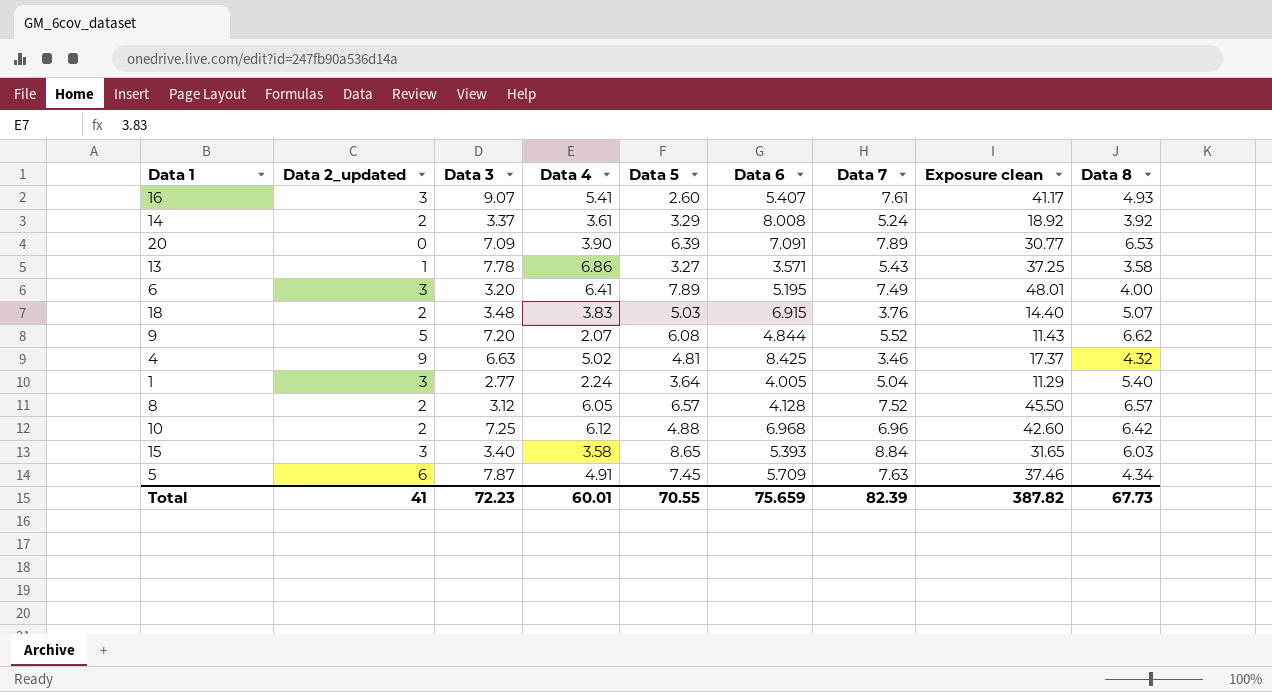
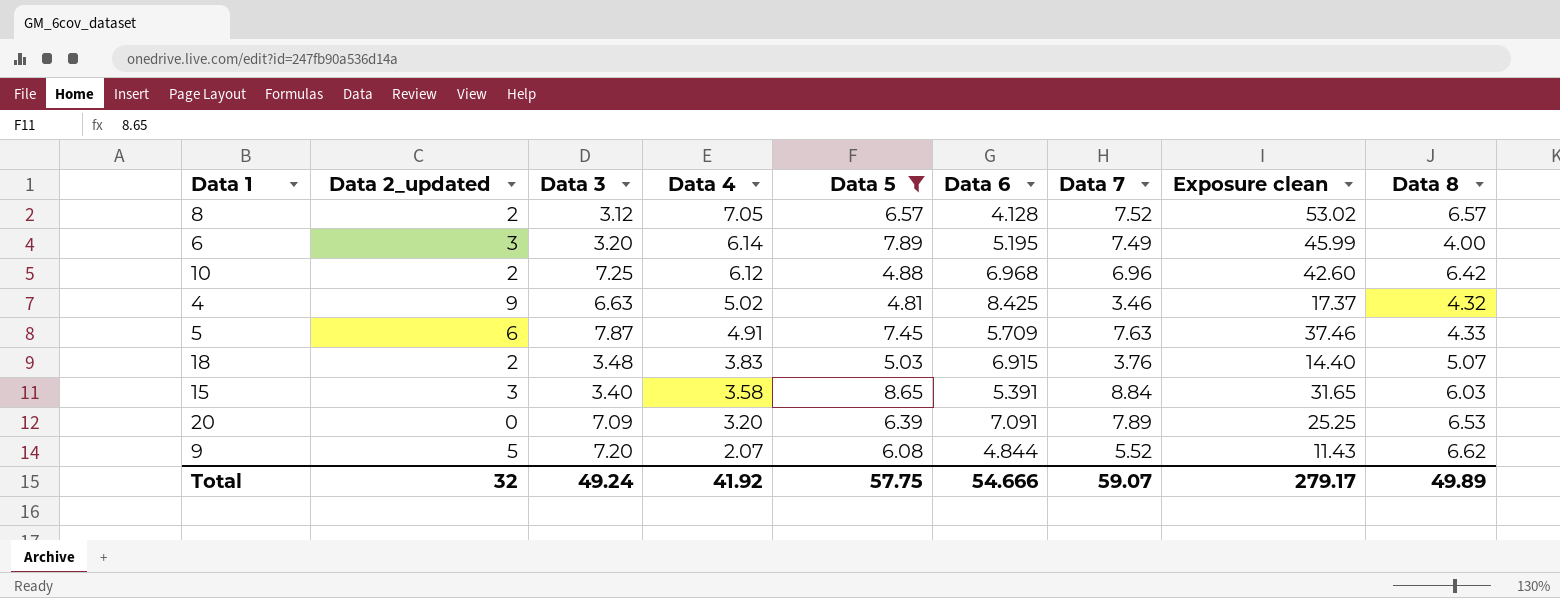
filter: none -> Data 5 >= 4.81
row order: none -> Data 4 descending
8 | Data 4: 6.05 -> 7.05
8 | Exposure clean: 45.50 -> 53.02
6 | Data 4: 6.41 -> 6.14
6 | Exposure clean: 48.01 -> 45.99
5 | Data 8: 4.34 -> 4.33
15 | Data 6: 5.393 -> 5.391
20 | Data 4: 3.90 -> 3.20
20 | Exposure clean: 30.77 -> 25.25
Total | Data 2_updated: 41 -> 32
Total | Data 3: 72.23 -> 49.24
Total | Data 4: 60.01 -> 41.92
Total | Data 5: 70.55 -> 57.75
Total | Data 6: 75.659 -> 54.666
Total | Data 7: 82.39 -> 59.07
Total | Exposure clean: 387.82 -> 279.17
Total | Data 8: 67.73 -> 49.89

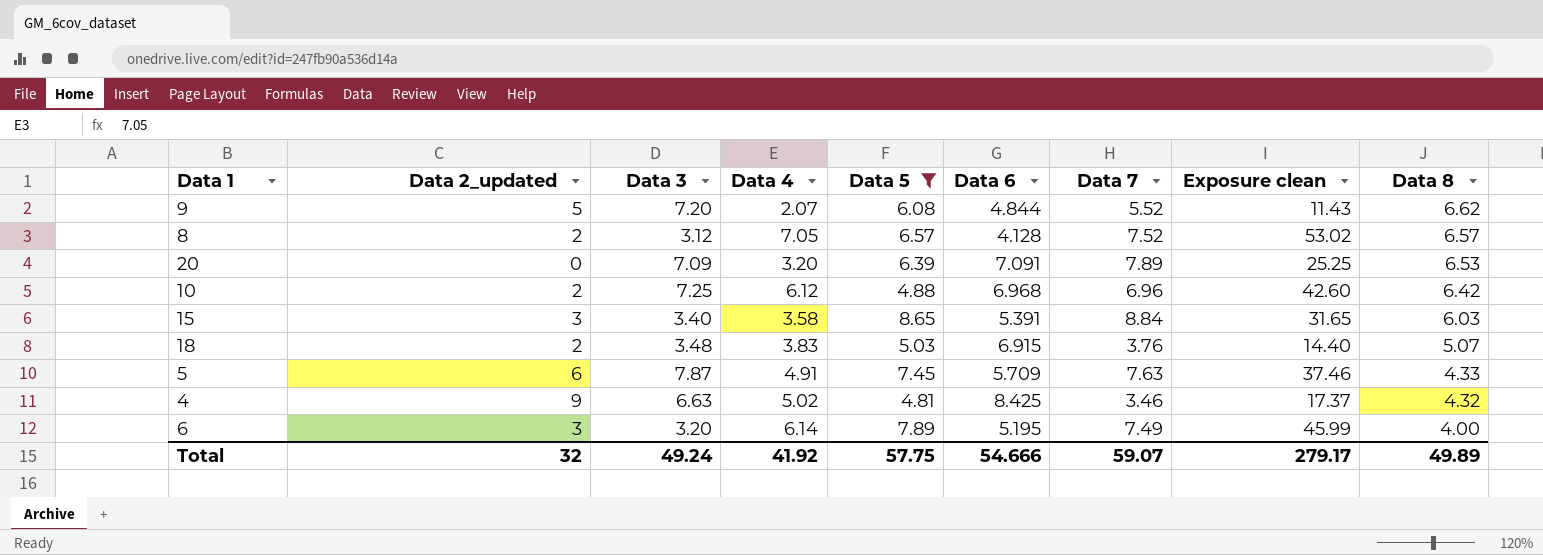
row order: Data 4 descending -> Data 8 descending

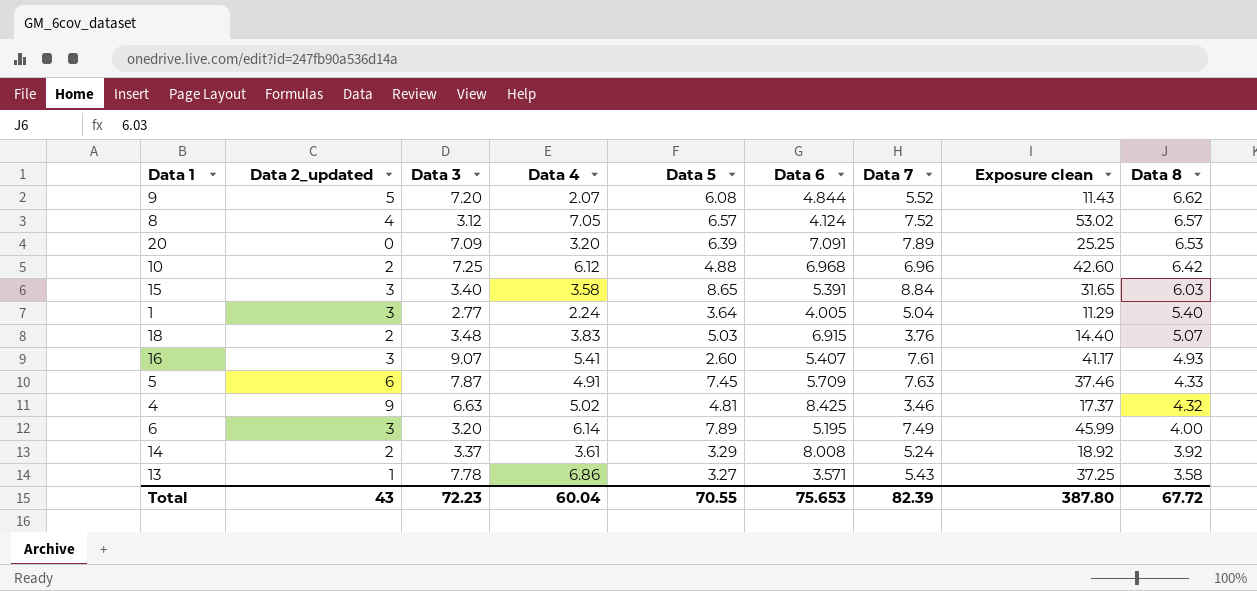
filter: Data 5 >= 4.81 -> none
8 | Data 2_updated: 2 -> 4
8 | Data 6: 4.128 -> 4.124
Total | Data 2_updated: 32 -> 43
Total | Data 3: 49.24 -> 72.23
Total | Data 4: 41.92 -> 60.04
Total | Data 5: 57.75 -> 70.55
Total | Data 6: 54.666 -> 75.653
Total | Data 7: 59.07 -> 82.39
Total | Exposure clean: 279.17 -> 387.80
Total | Data 8: 49.89 -> 67.72

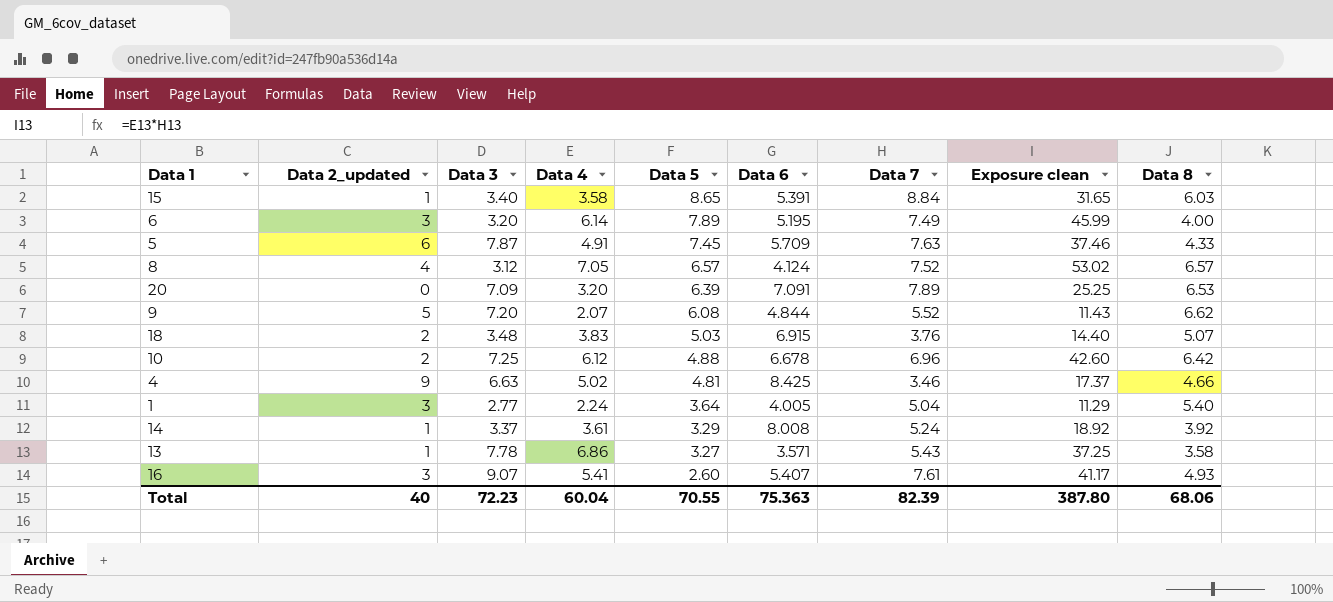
row order: Data 8 descending -> Data 5 descending
15 | Data 2_updated: 3 -> 1
10 | Data 6: 6.968 -> 6.678
4 | Data 8: 4.32 -> 4.66
14 | Data 2_updated: 2 -> 1
Total | Data 2_updated: 43 -> 40
Total | Data 6: 75.653 -> 75.363
Total | Data 8: 67.72 -> 68.06

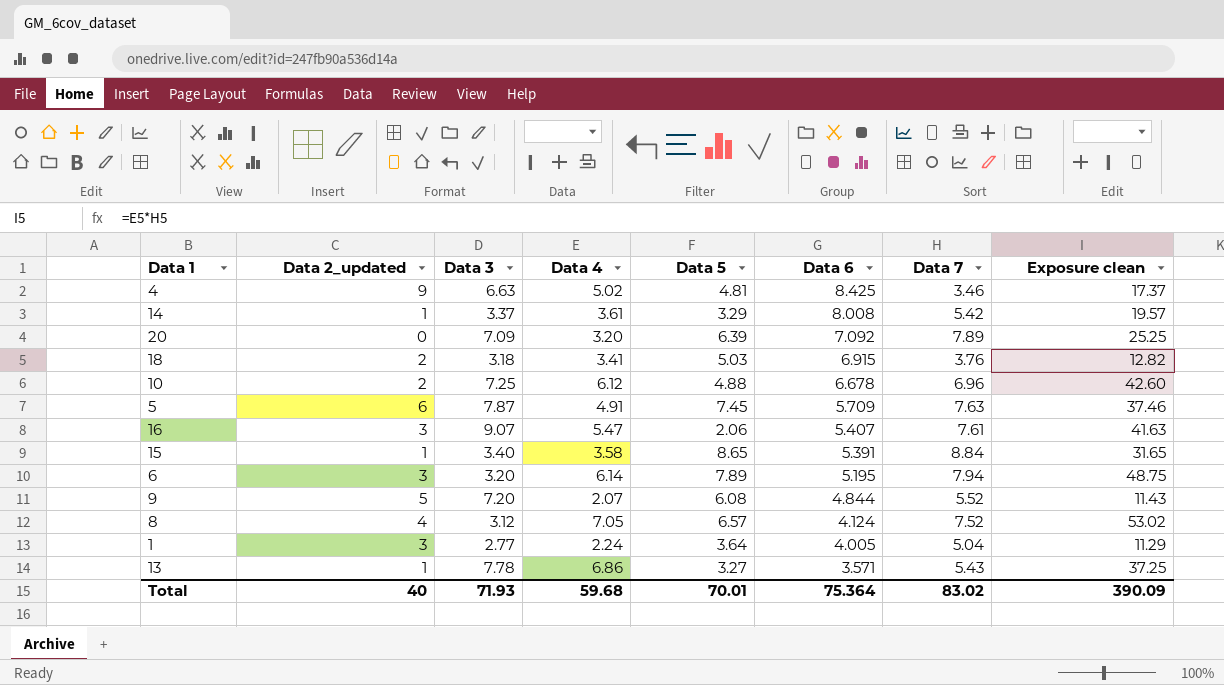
row order: Data 5 descending -> Data 6 descending
column Data 8 | position: 9 -> none
14 | Data 7: 5.24 -> 5.42
14 | Exposure clean: 18.92 -> 19.57
20 | Data 6: 7.091 -> 7.092
18 | Data 3: 3.48 -> 3.18
18 | Data 4: 3.83 -> 3.41
18 | Exposure clean: 14.40 -> 12.82
16 | Data 4: 5.41 -> 5.47
16 | Data 5: 2.60 -> 2.06
16 | Exposure clean: 41.17 -> 41.63
6 | Data 7: 7.49 -> 7.94
6 | Exposure clean: 45.99 -> 48.75
Total | Data 3: 72.23 -> 71.93
Total | Data 4: 60.04 -> 59.68
Total | Data 5: 70.55 -> 70.01
Total | Data 6: 75.363 -> 75.364
Total | Data 7: 82.39 -> 83.02
Total | Exposure clean: 387.80 -> 390.09

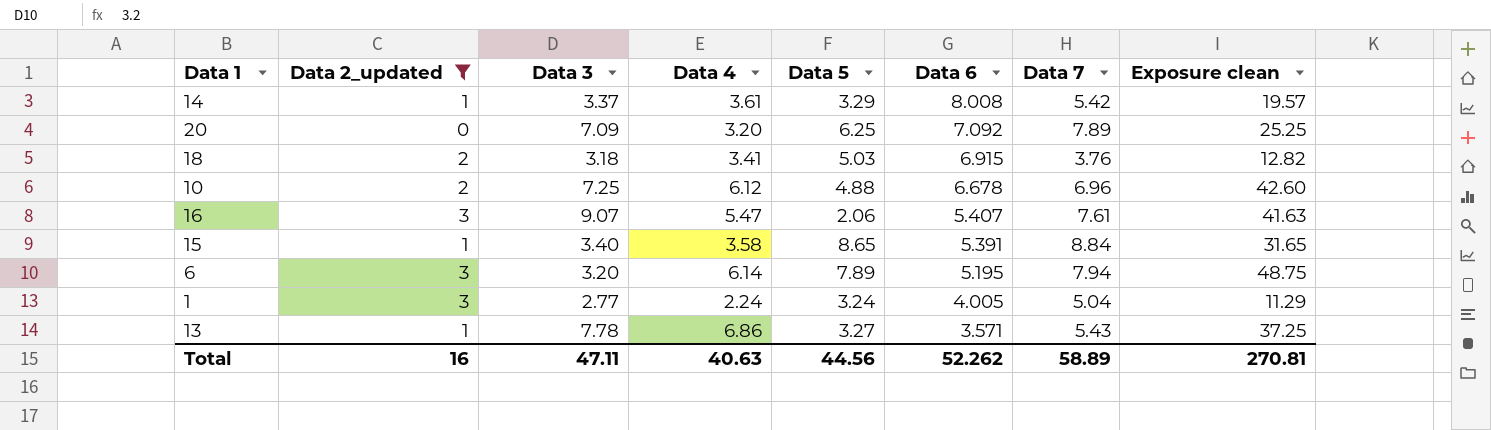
filter: none -> Data 2_updated <= 3
20 | Data 5: 6.39 -> 6.25
1 | Data 5: 3.64 -> 3.24
Total | Data 2_updated: 40 -> 16
Total | Data 3: 71.93 -> 47.11
Total | Data 4: 59.68 -> 40.63
Total | Data 5: 70.01 -> 44.56
Total | Data 6: 75.364 -> 52.262
Total | Data 7: 83.02 -> 58.89
Total | Exposure clean: 390.09 -> 270.81

